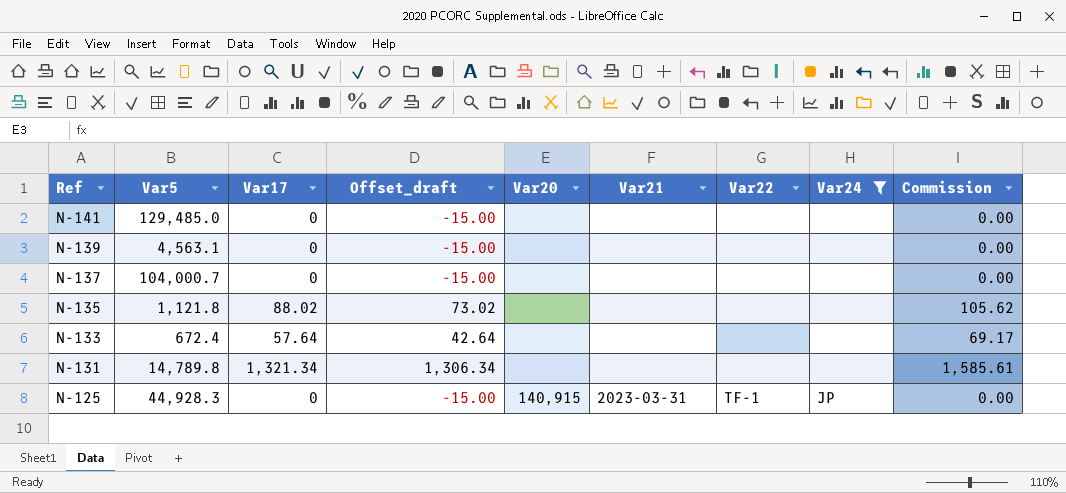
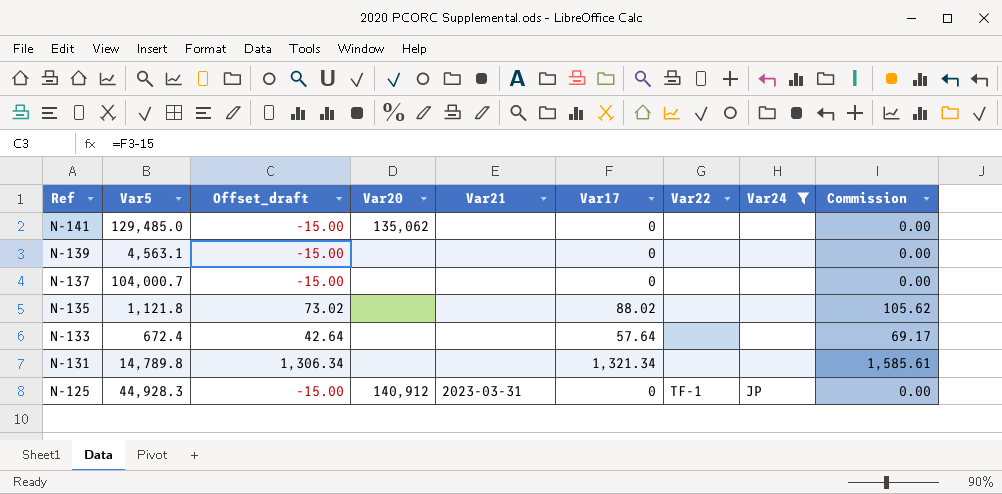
column Var17 | position: 3 -> 6
N-141 | Var20: none -> 135,062
N-125 | Var20: 140,915 -> 140,912

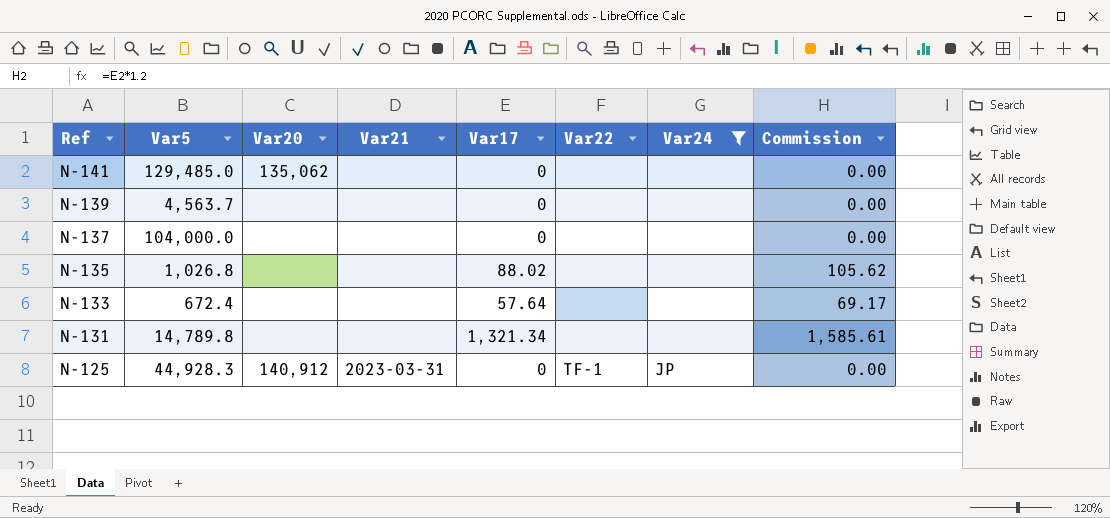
column Offset_draft | formula: [Var17] - 15 -> none
N-139 | Var5: 4,563.1 -> 4,563.7
N-137 | Var5: 104,000.7 -> 104,000.0
N-135 | Var5: 1,121.8 -> 1,026.8

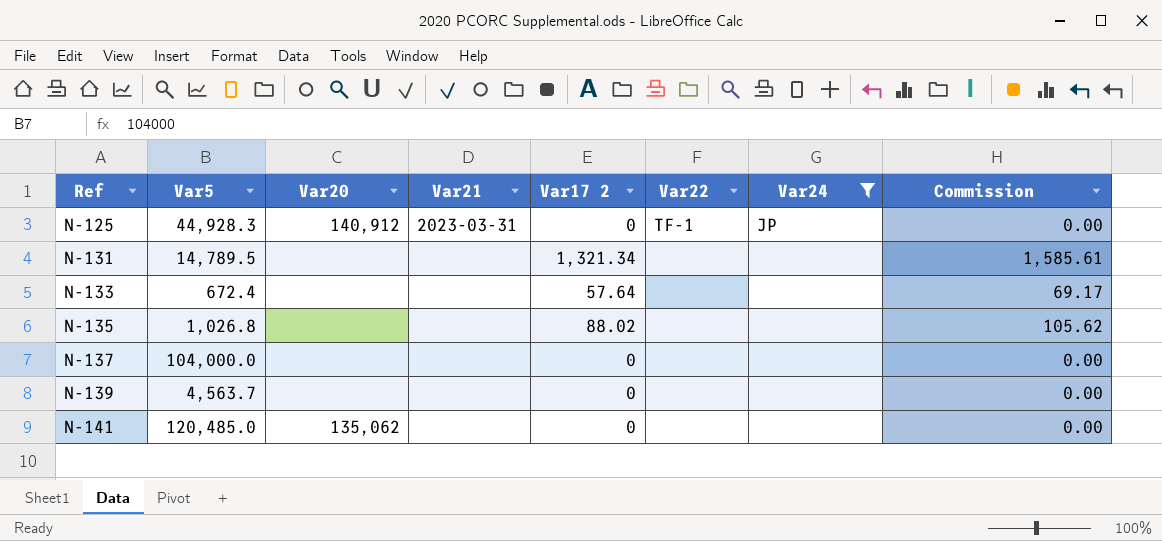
row order: Ref descending -> Ref ascending
column name: Var17 -> Var17 2
N-131 | Var5: 14,789.8 -> 14,789.5
N-141 | Var5: 129,485.0 -> 120,485.0

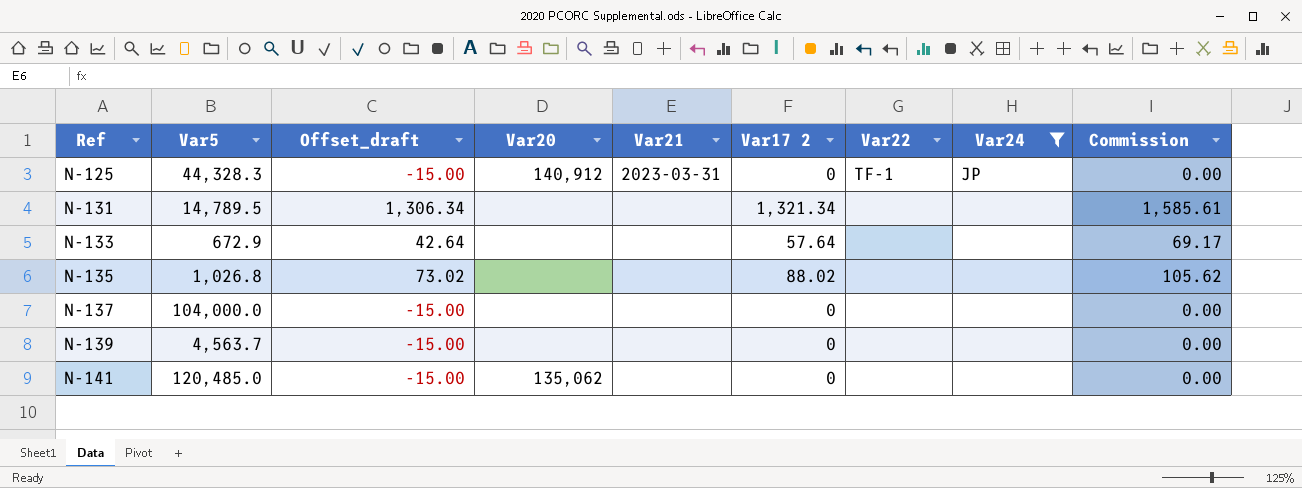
column Offset_draft | formula: none -> [Var17 2] - 15
N-125 | Var5: 44,928.3 -> 44,328.3
N-133 | Var5: 672.4 -> 672.9

